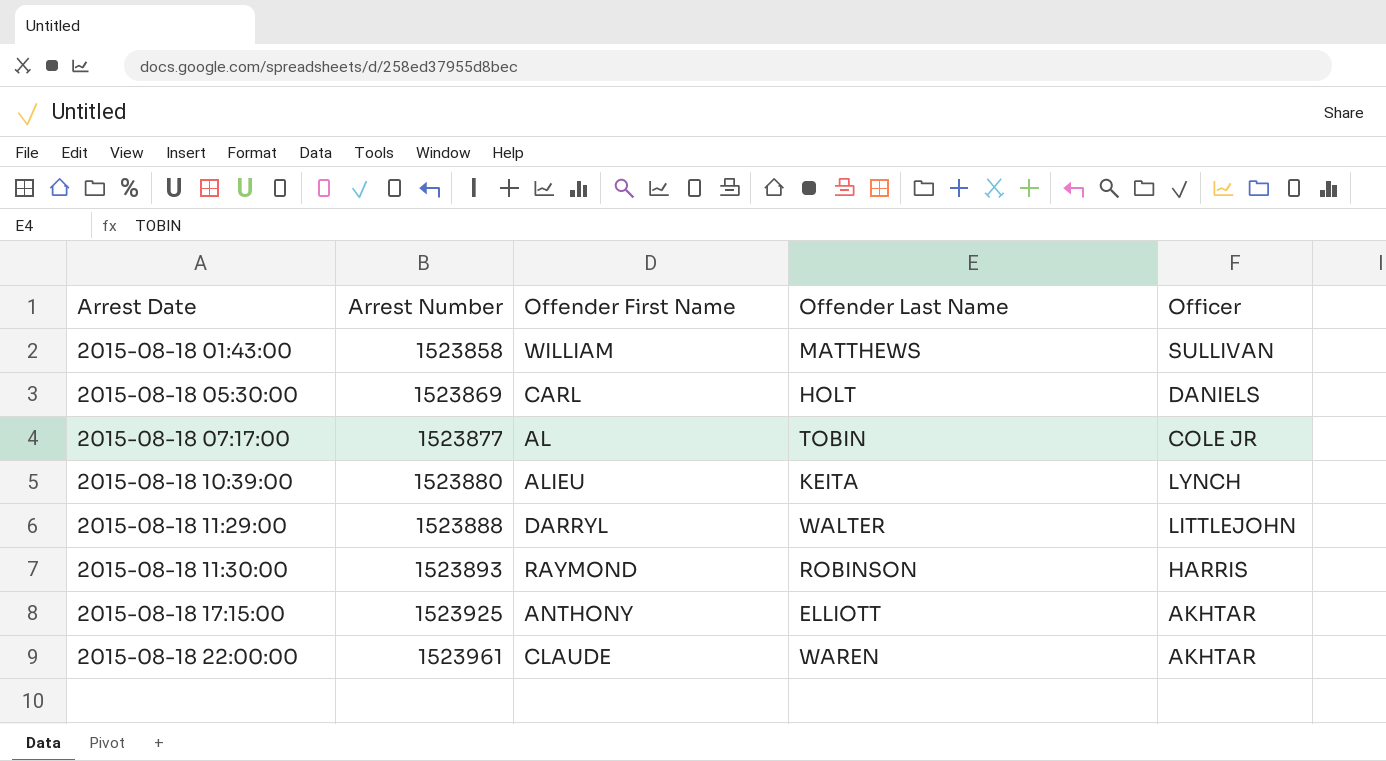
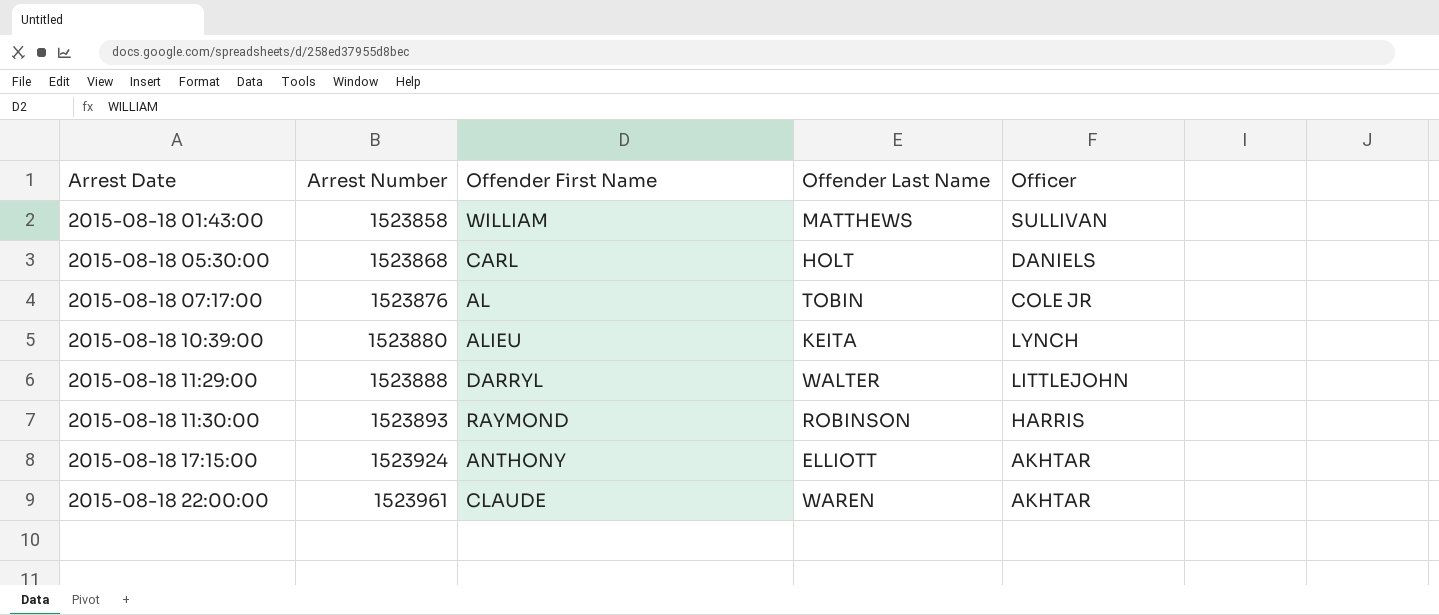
2015-08-18 05:30:00 | Arrest Number: 1523869 -> 1523868
2015-08-18 07:17:00 | Arrest Number: 1523877 -> 1523876
2015-08-18 17:15:00 | Arrest Number: 1523925 -> 1523924

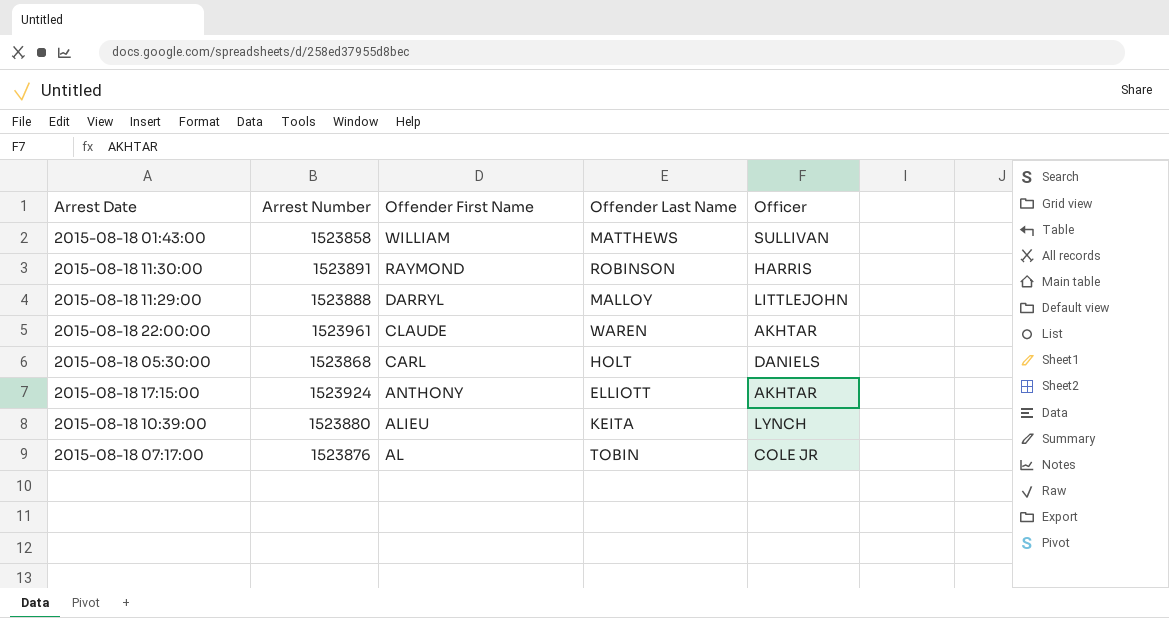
row order: Arrest Date ascending -> Offender First Name descending
2015-08-18 11:30:00 | Arrest Number: 1523893 -> 1523891
2015-08-18 11:29:00 | Offender Last Name: WALTER -> MALLOY

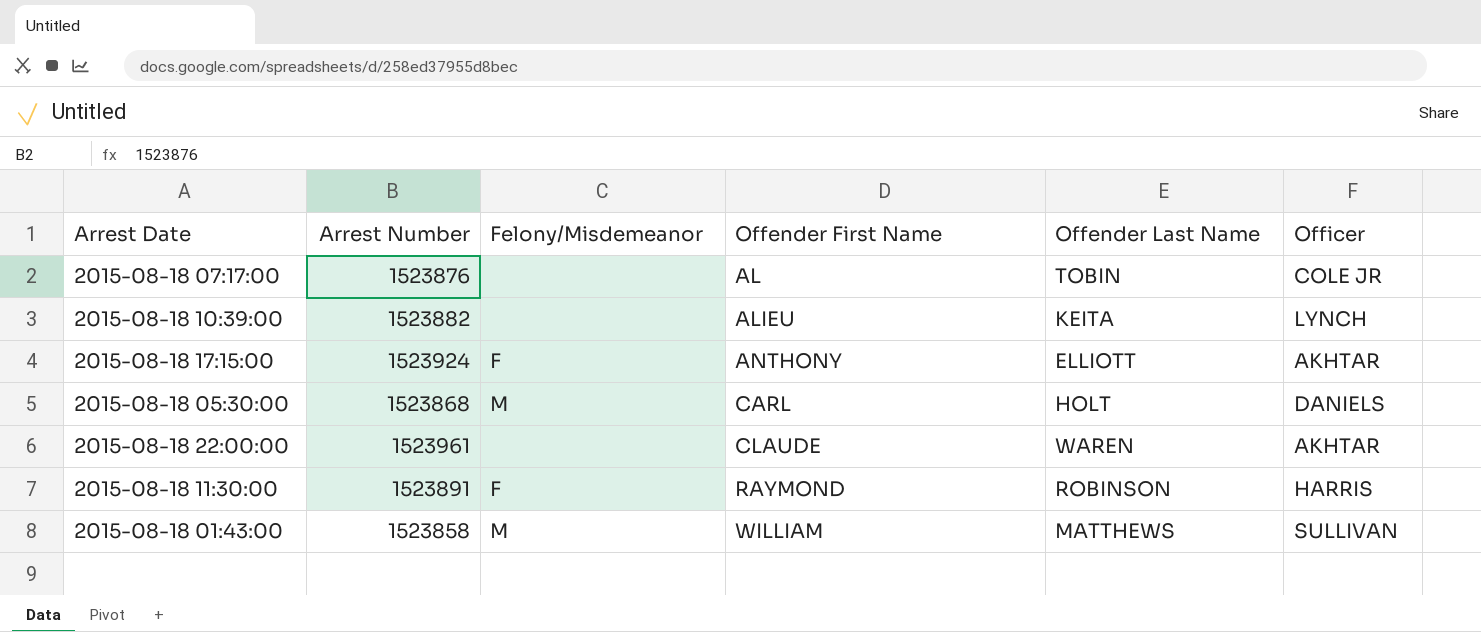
row order: Offender First Name descending -> Offender First Name ascending
column Felony/Misdemeanor | position: none -> 3
row 2015-08-18 11:29:00: 1523888 | DARRYL | MALLOY | LITTLEJOHN -> none
2015-08-18 10:39:00 | Arrest Number: 1523880 -> 1523882

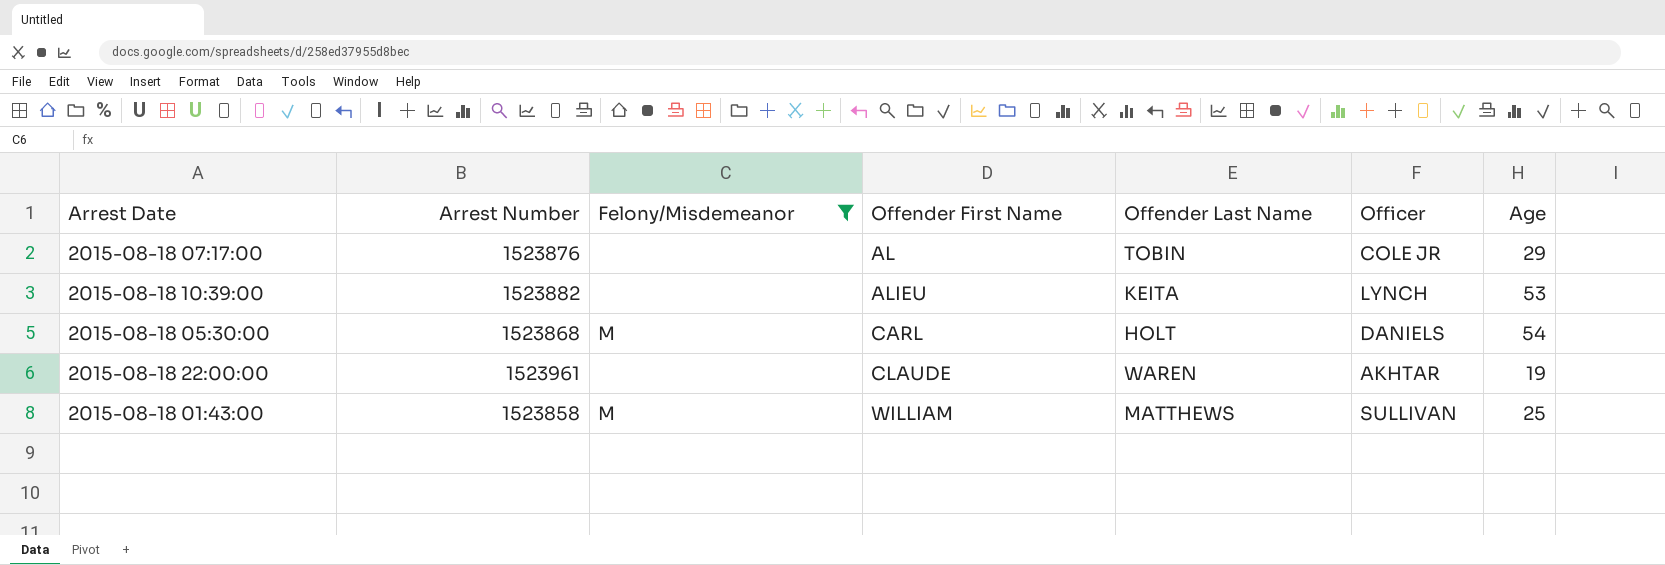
filter: none -> Felony/Misdemeanor != F
column Age | position: none -> 7

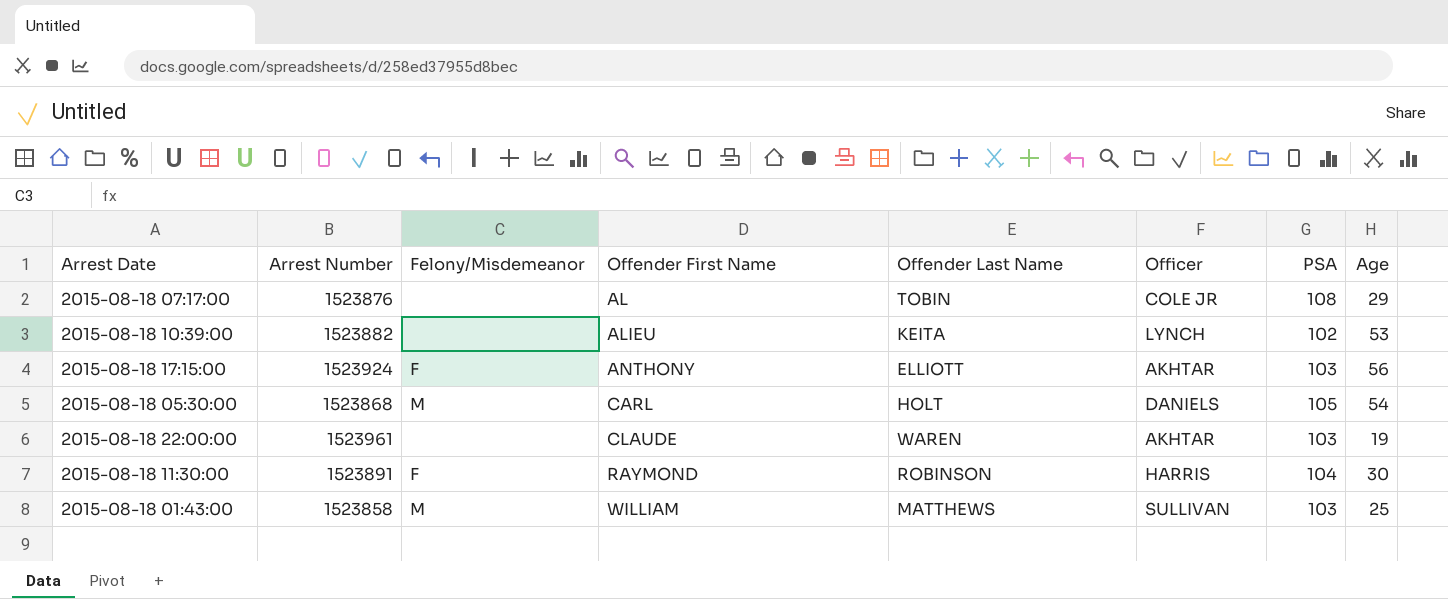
filter: Felony/Misdemeanor != F -> none
column PSA | position: none -> 7

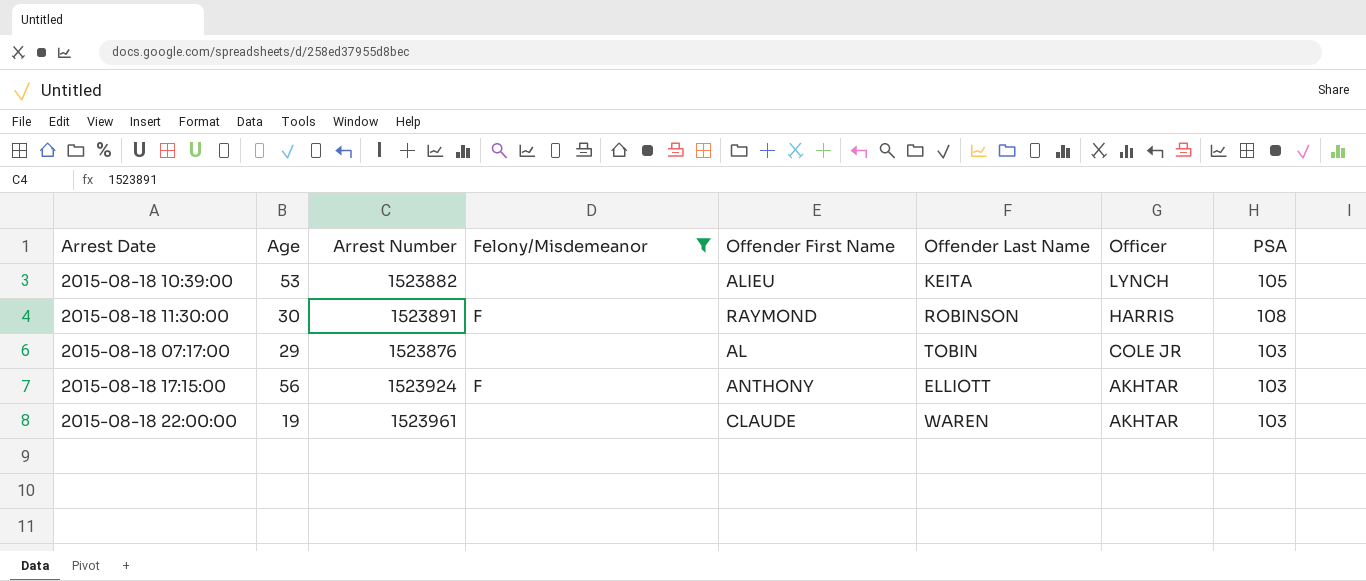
filter: none -> Felony/Misdemeanor != M
row order: Offender First Name ascending -> Officer descending
column Age | position: 8 -> 2
2015-08-18 10:39:00 | PSA: 102 -> 105
2015-08-18 11:30:00 | PSA: 104 -> 108
2015-08-18 07:17:00 | PSA: 108 -> 103

